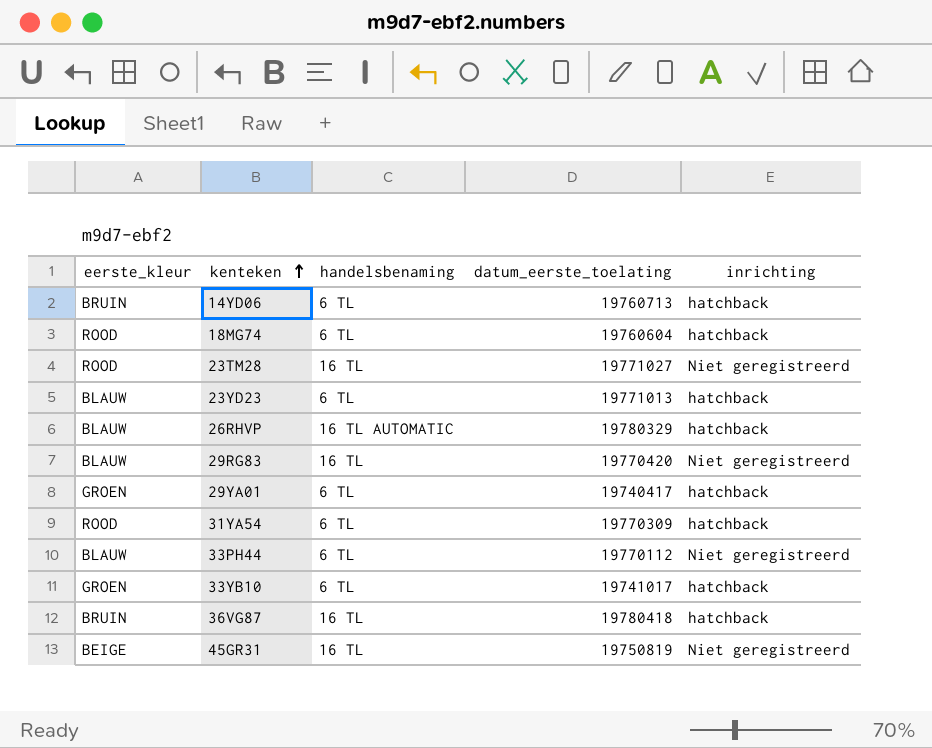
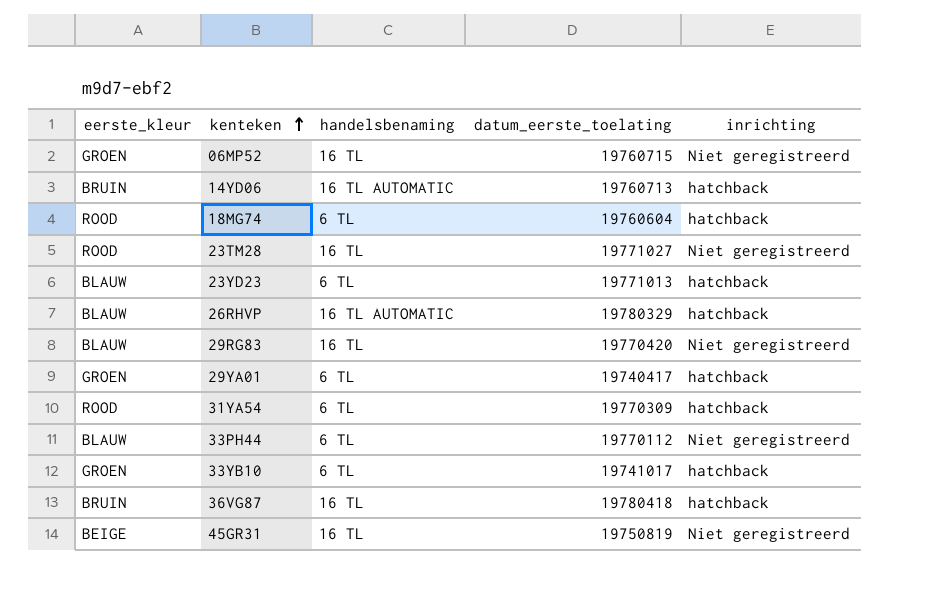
row 06MP52: none -> GROEN | 16 TL | 19760715 | Niet geregistreerd
14YD06 | handelsbenaming: 6 TL -> 16 TL AUTOMATIC

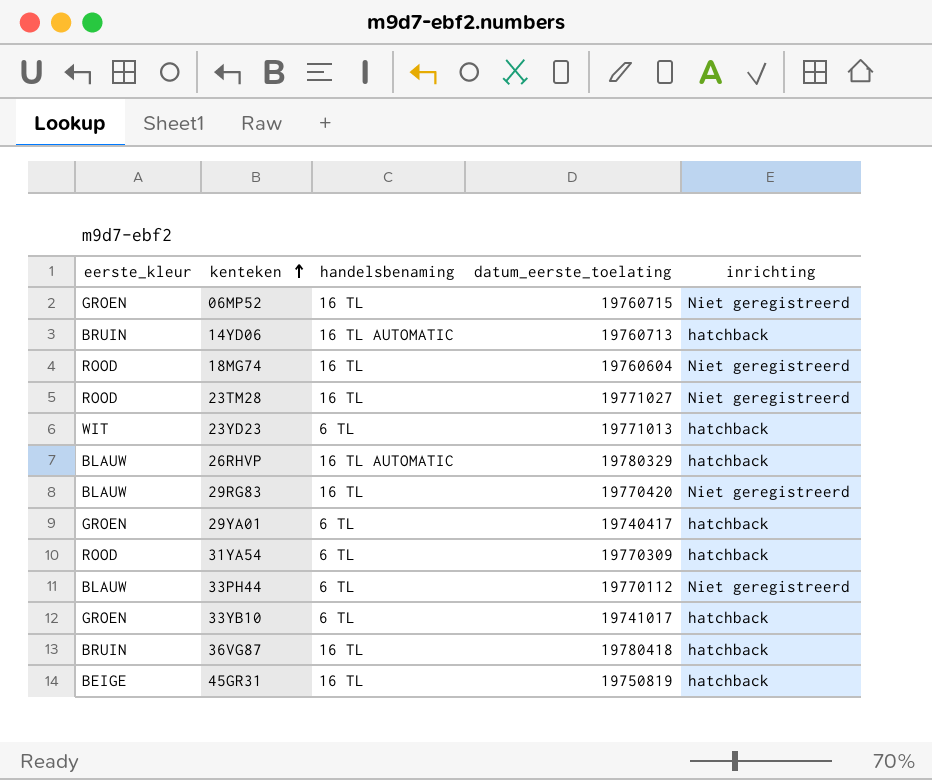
18MG74 | handelsbenaming: 6 TL -> 16 TL
18MG74 | inrichting: hatchback -> Niet geregistreerd
23YD23 | eerste_kleur: BLAUW -> WIT
45GR31 | inrichting: Niet geregistreerd -> hatchback

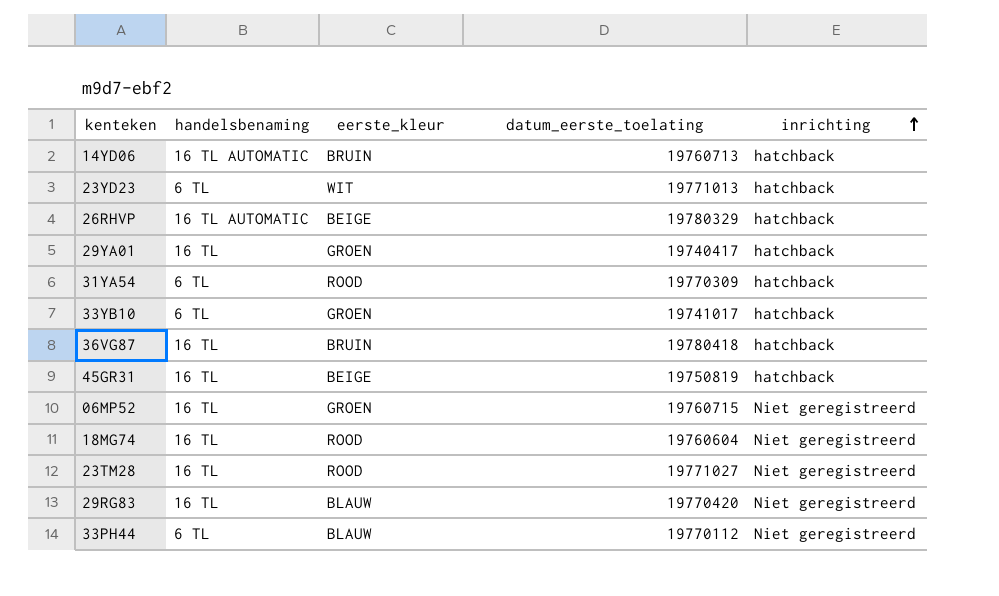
row order: kenteken ascending -> inrichting ascending
column eerste_kleur | position: 1 -> 3
26RHVP | eerste_kleur: BLAUW -> BEIGE
29YA01 | handelsbenaming: 6 TL -> 16 TL

